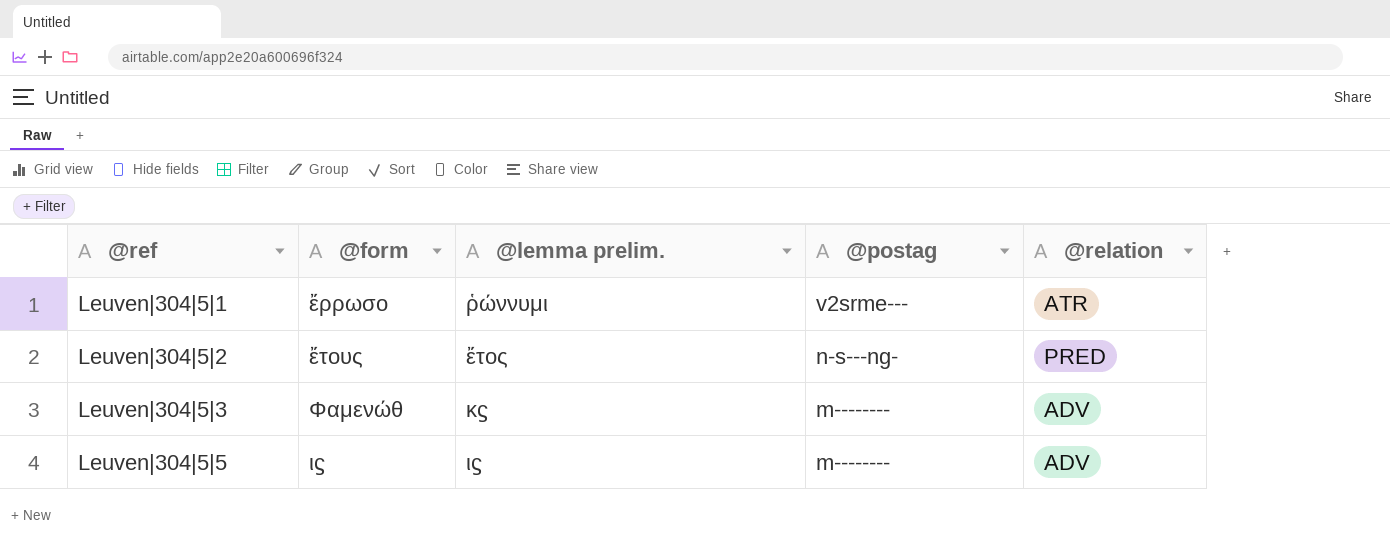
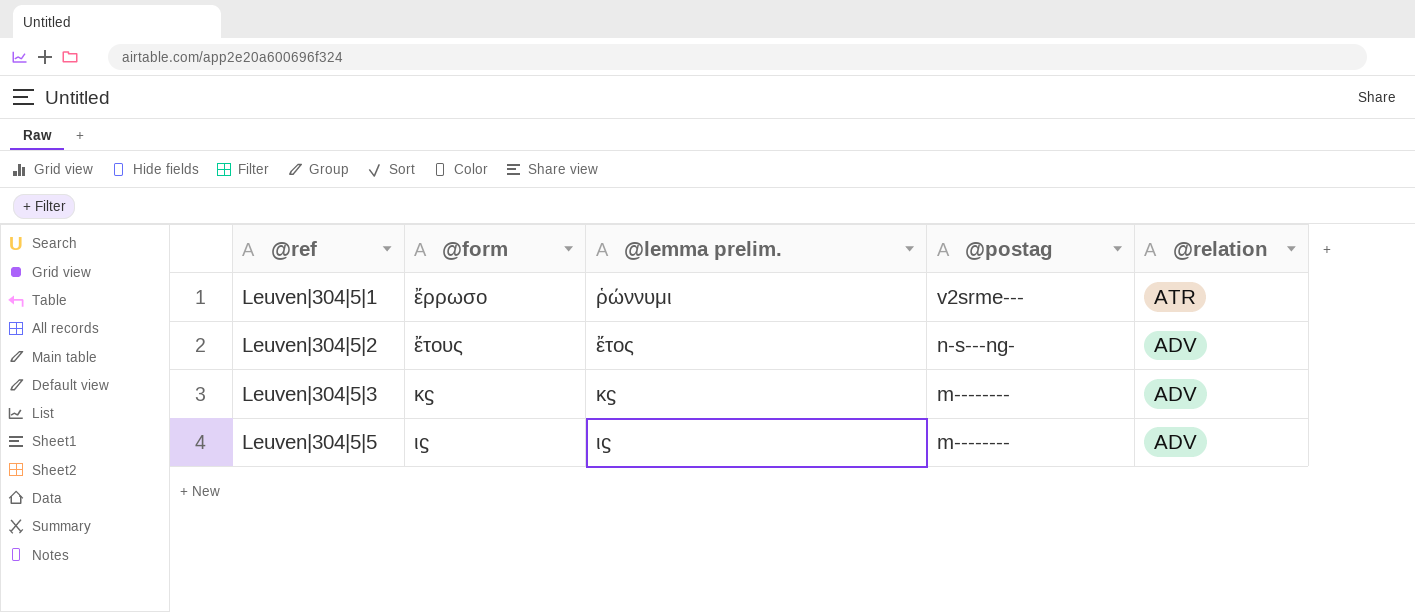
Leuven|304|5|2 | @relation: PRED -> ADV
Leuven|304|5|3 | @form: Φαμενώθ -> κϛ

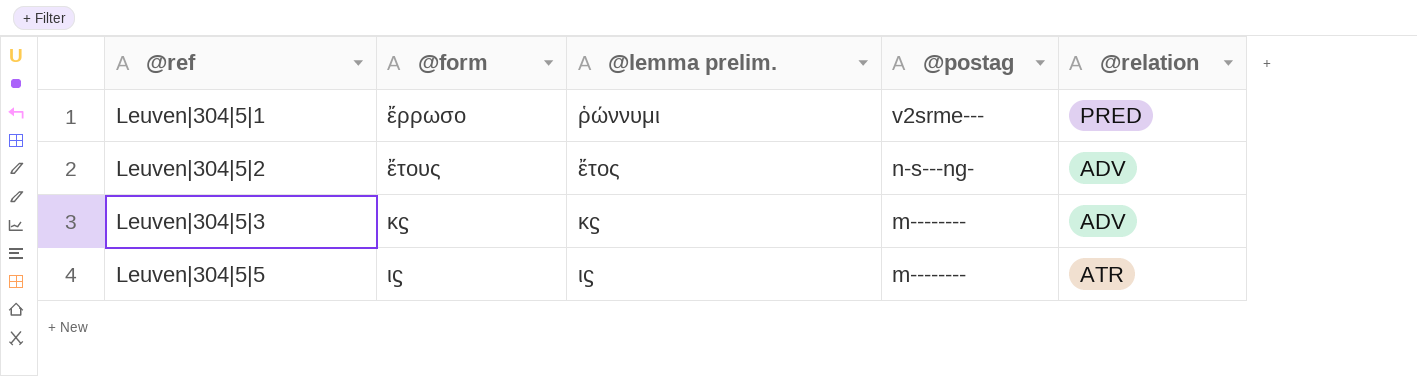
Leuven|304|5|1 | @relation: ATR -> PRED
Leuven|304|5|5 | @relation: ADV -> ATR

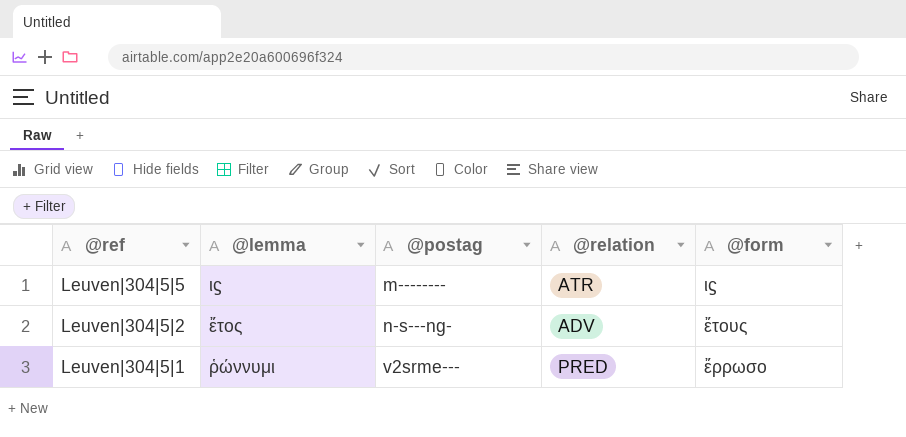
row order: @ref ascending -> @ref descending
column name: @lemma prelim. -> @lemma
column @form | position: 2 -> 5
row Leuven|304|5|3: κϛ | κϛ | m-------- | ADV -> none

